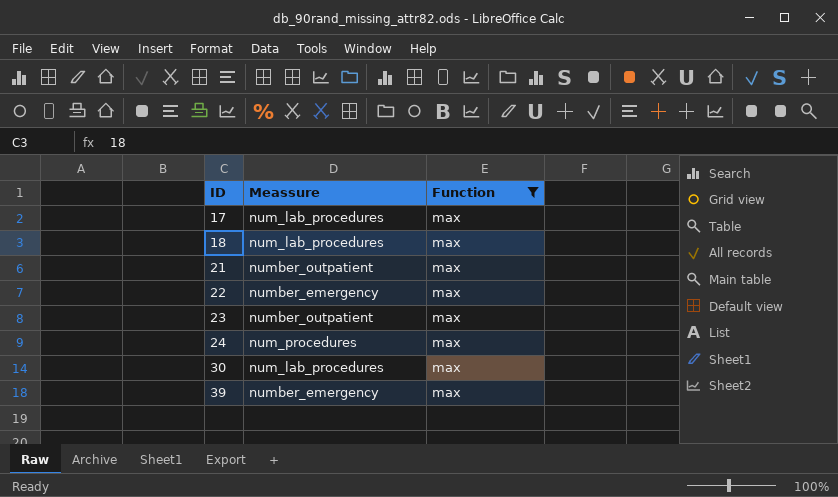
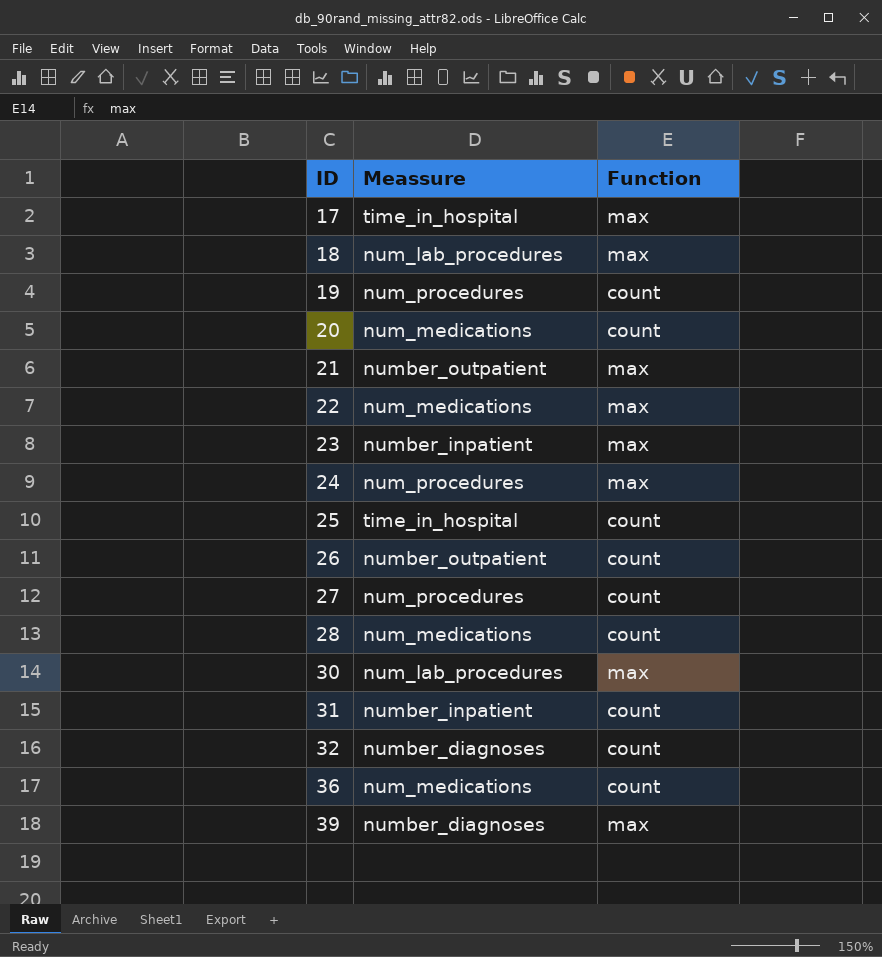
filter: Function = max -> none
17 | Meassure: num_lab_procedures -> time_in_hospital
22 | Meassure: number_emergency -> num_medications
23 | Meassure: number_outpatient -> number_inpatient
39 | Meassure: number_emergency -> number_diagnoses

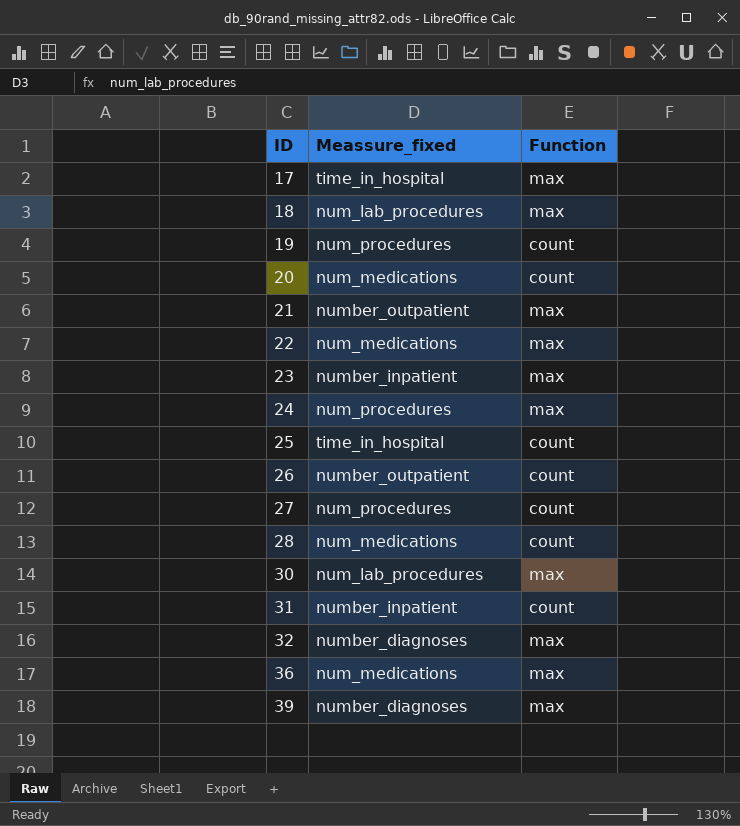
column name: Meassure -> Meassure_fixed
32 | Function: count -> max
36 | Function: count -> max

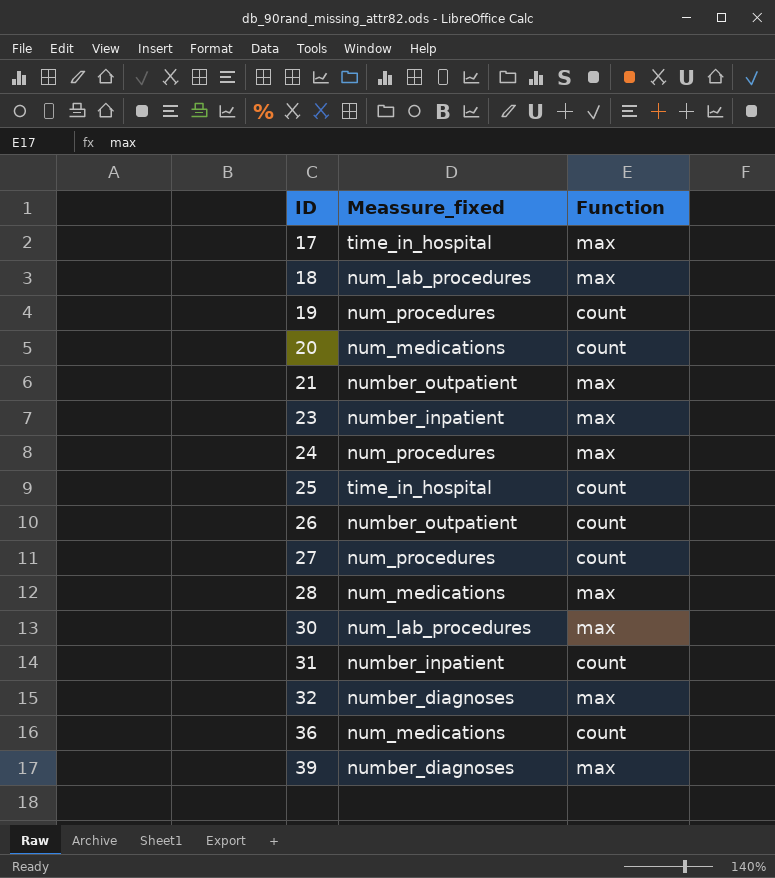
row 22: num_medications | max -> none
28 | Function: count -> max
36 | Function: max -> count

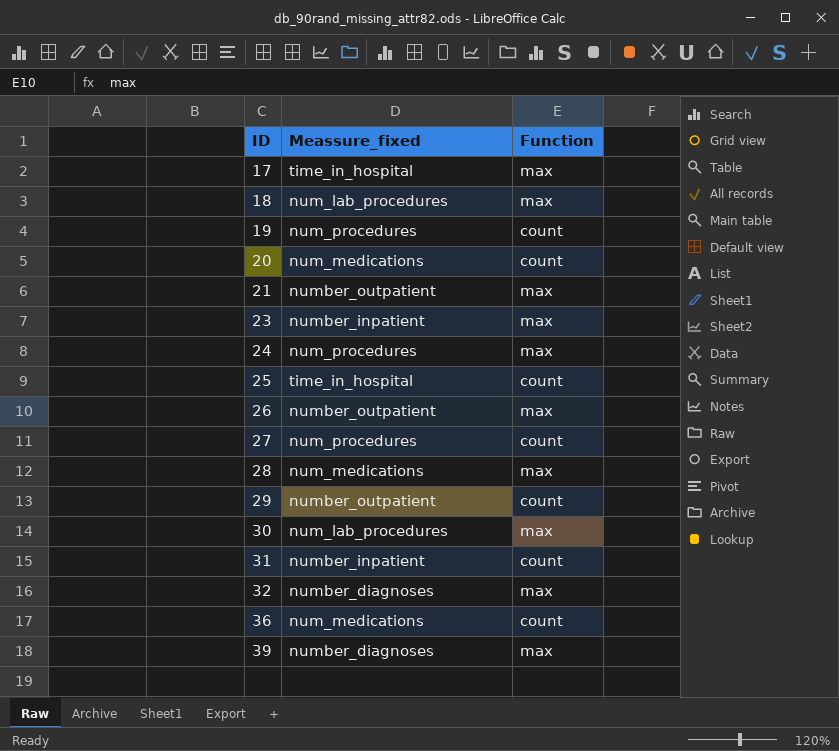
26 | Function: count -> max
row 29: none -> number_outpatient | count

